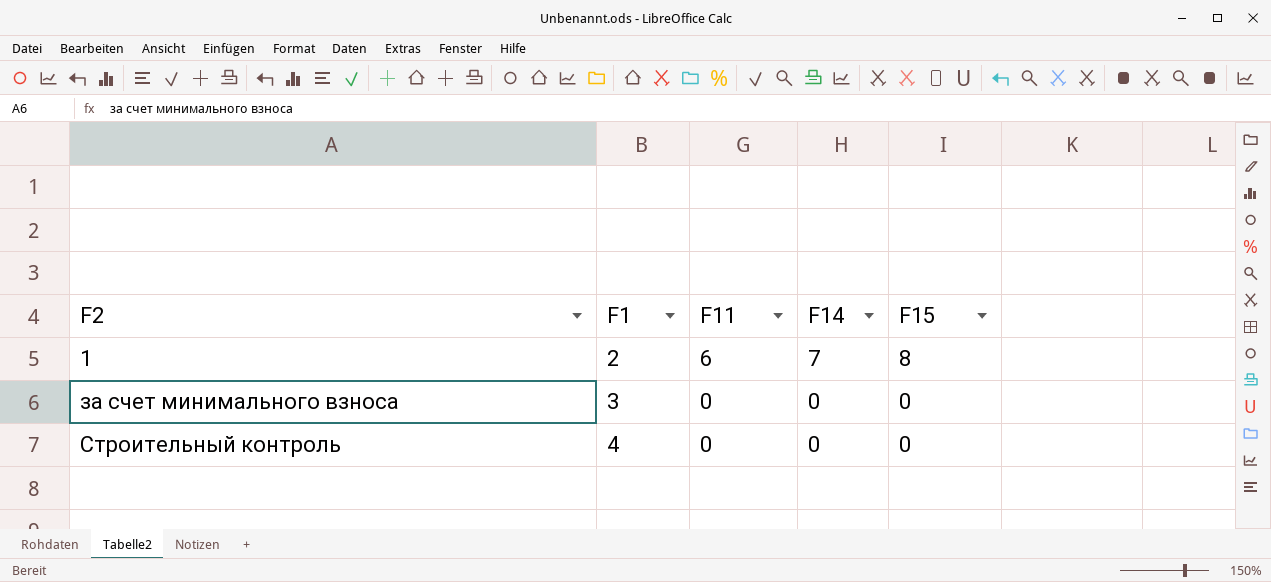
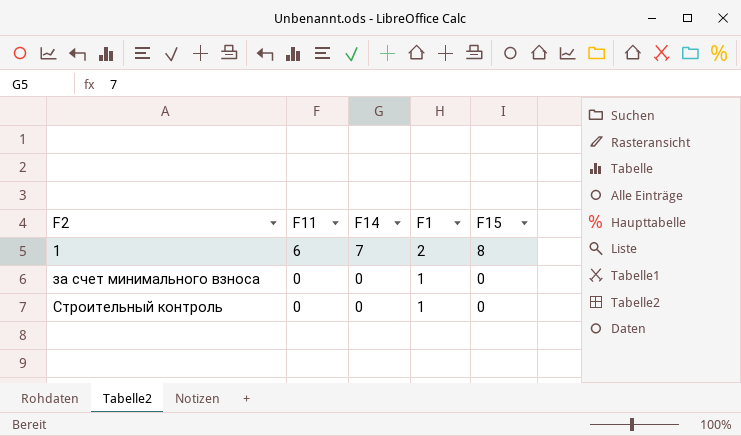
column F1 | position: 2 -> 4
за счет минимального взноса | F1: 3 -> 1
Строительный контроль | F1: 4 -> 1

